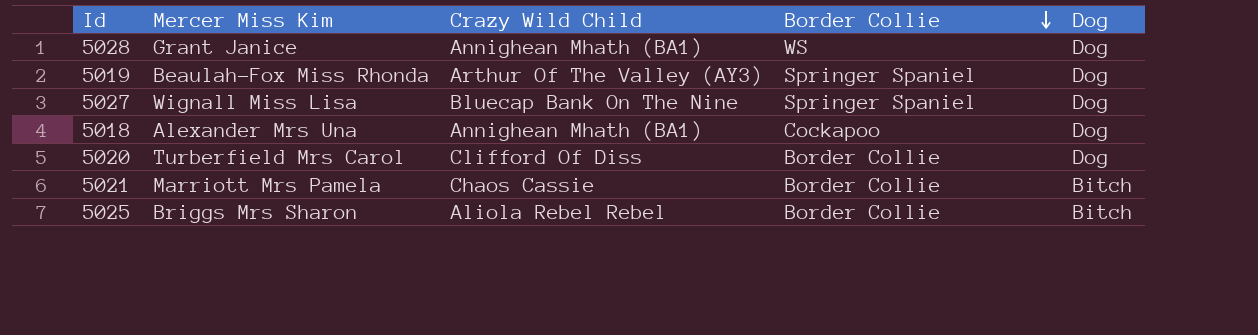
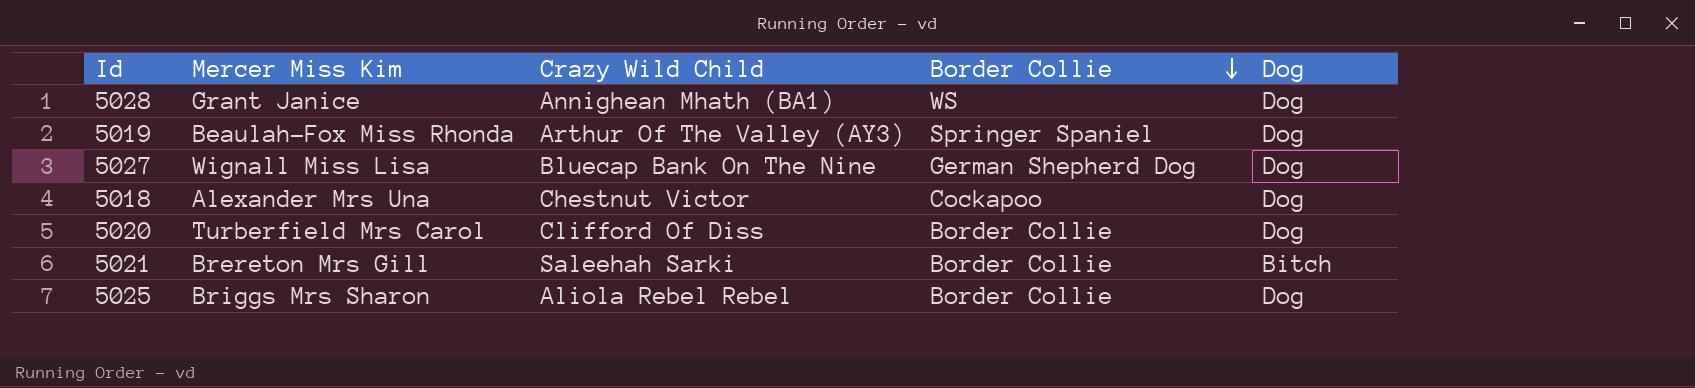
5027 | Border Collie: Springer Spaniel -> German Shepherd Dog
5018 | Crazy Wild Child: Annighean Mhath (BA1) -> Chestnut Victor
5021 | Mercer Miss Kim: Marriott Mrs Pamela -> Brereton Mrs Gill
5021 | Crazy Wild Child: Chaos Cassie -> Saleehah Sarki
5025 | Dog: Bitch -> Dog

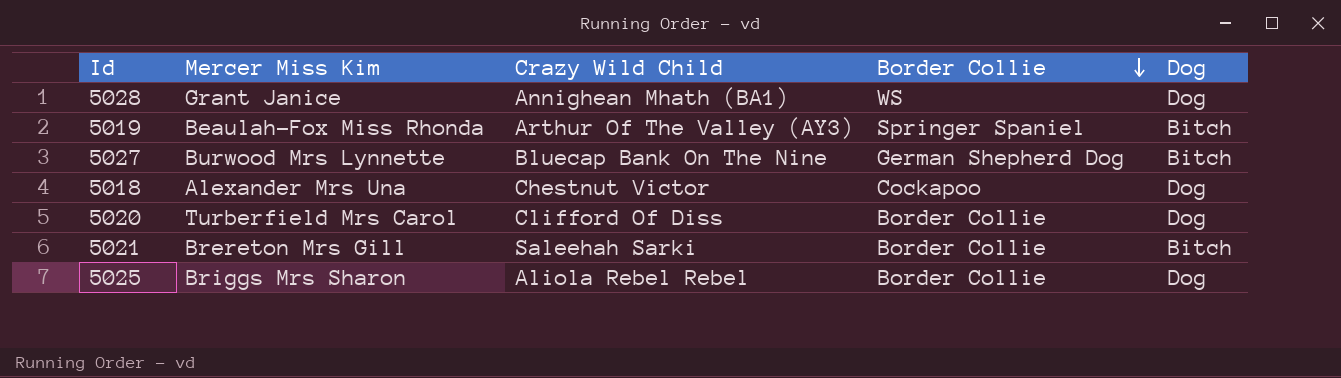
5019 | Dog: Dog -> Bitch
5027 | Mercer Miss Kim: Wignall Miss Lisa -> Burwood Mrs Lynnette
5027 | Dog: Dog -> Bitch

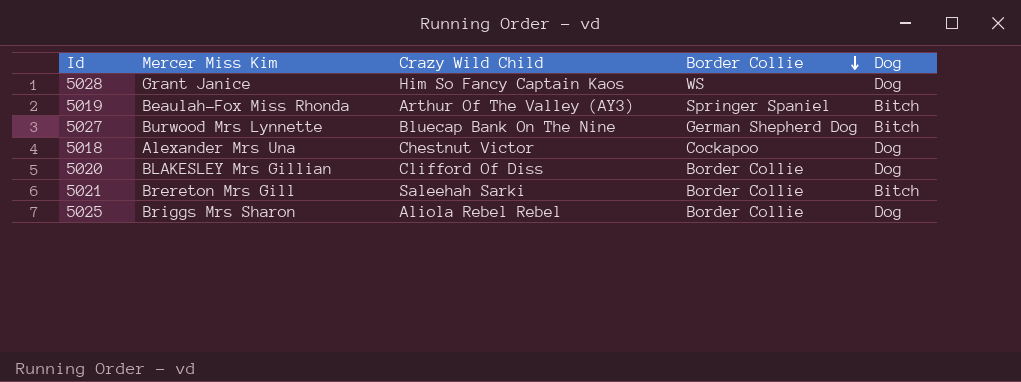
5028 | Crazy Wild Child: Annighean Mhath (BA1) -> Him So Fancy Captain Kaos
5020 | Mercer Miss Kim: Turberfield Mrs Carol -> BLAKESLEY Mrs Gillian

